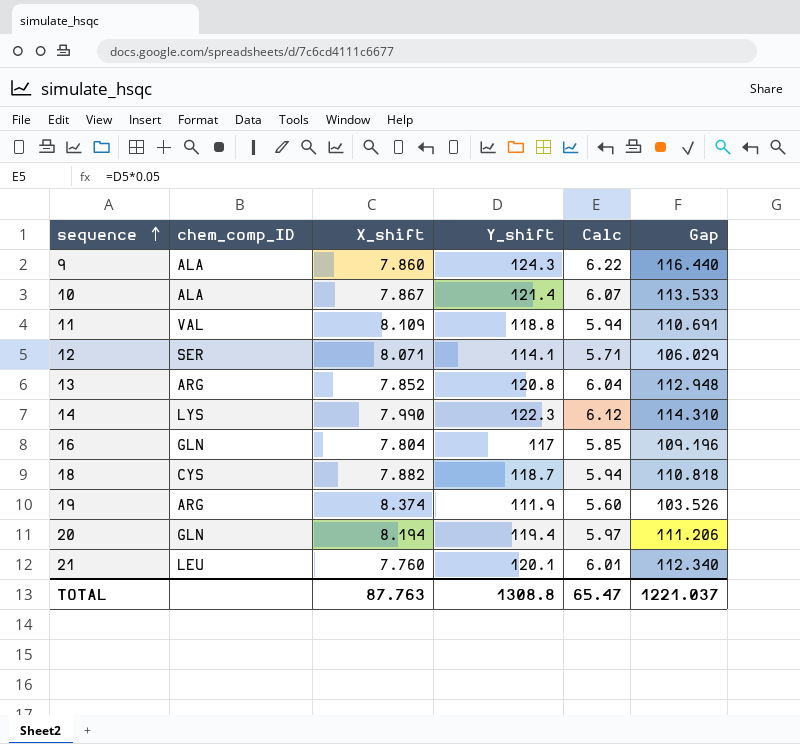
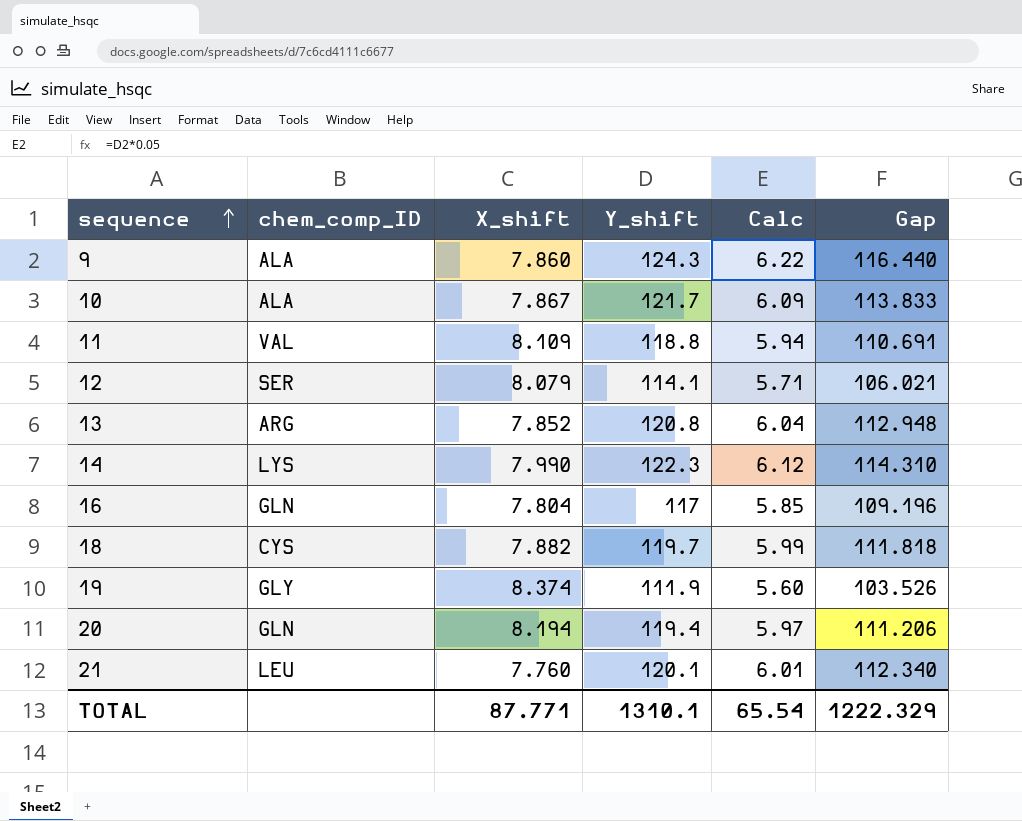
10 | Y_shift: 121.4 -> 121.7
10 | Calc: 6.07 -> 6.09
10 | Gap: 113.533 -> 113.833
12 | X_shift: 8.071 -> 8.079
12 | Gap: 106.029 -> 106.021
18 | Y_shift: 118.7 -> 119.7
18 | Calc: 5.94 -> 5.99
18 | Gap: 110.818 -> 111.818
19 | chem_comp_ID: ARG -> GLY
TOTAL | X_shift: 87.763 -> 87.771
TOTAL | Y_shift: 1308.8 -> 1310.1
TOTAL | Calc: 65.47 -> 65.54
TOTAL | Gap: 1221.037 -> 1222.329

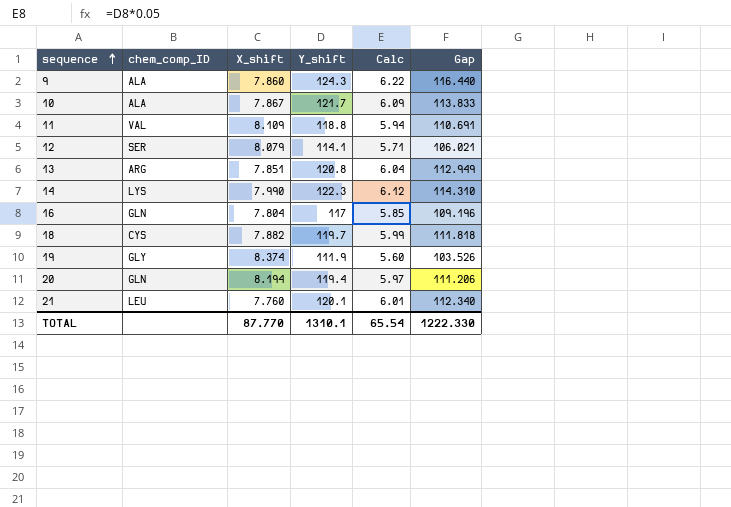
13 | X_shift: 7.852 -> 7.851
13 | Gap: 112.948 -> 112.949
TOTAL | X_shift: 87.771 -> 87.770
TOTAL | Gap: 1222.329 -> 1222.330

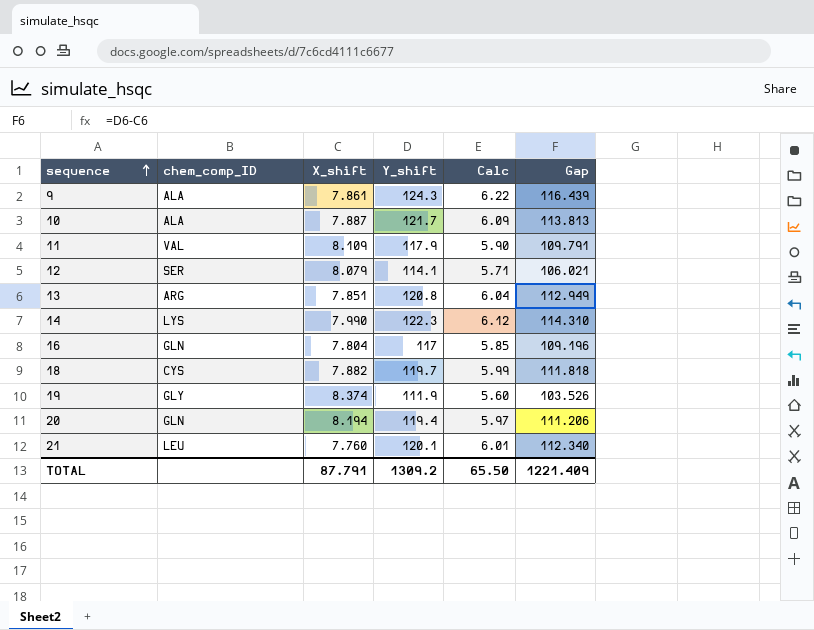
9 | X_shift: 7.860 -> 7.861
9 | Gap: 116.440 -> 116.439
10 | X_shift: 7.867 -> 7.887
10 | Gap: 113.833 -> 113.813
11 | Y_shift: 118.8 -> 117.9
11 | Calc: 5.94 -> 5.90
11 | Gap: 110.691 -> 109.791
TOTAL | X_shift: 87.770 -> 87.791
TOTAL | Y_shift: 1310.1 -> 1309.2
TOTAL | Calc: 65.54 -> 65.50
TOTAL | Gap: 1222.330 -> 1221.409

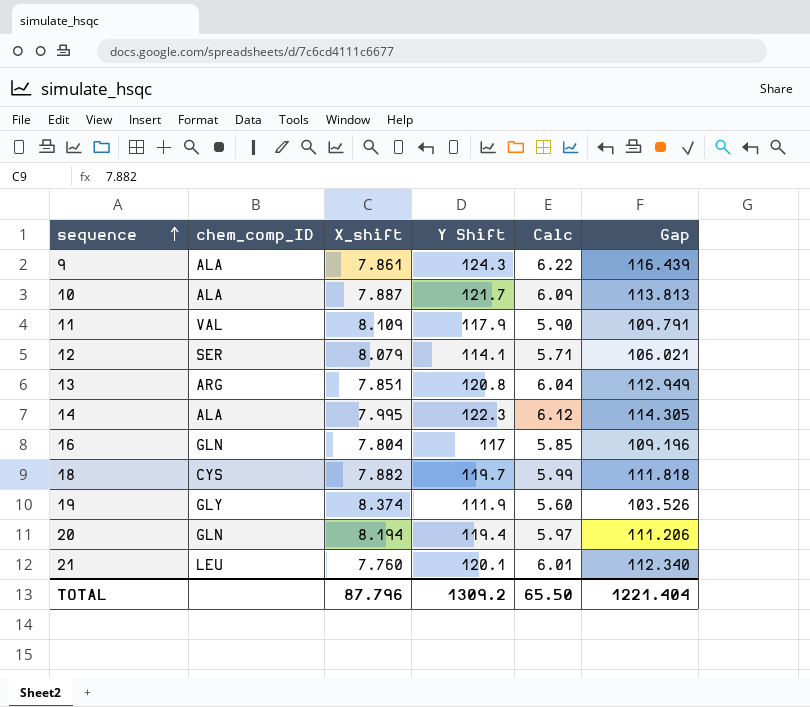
column name: Y_shift -> Y Shift
14 | chem_comp_ID: LYS -> ALA
14 | X_shift: 7.990 -> 7.995
14 | Gap: 114.310 -> 114.305
TOTAL | X_shift: 87.791 -> 87.796
TOTAL | Gap: 1221.409 -> 1221.404

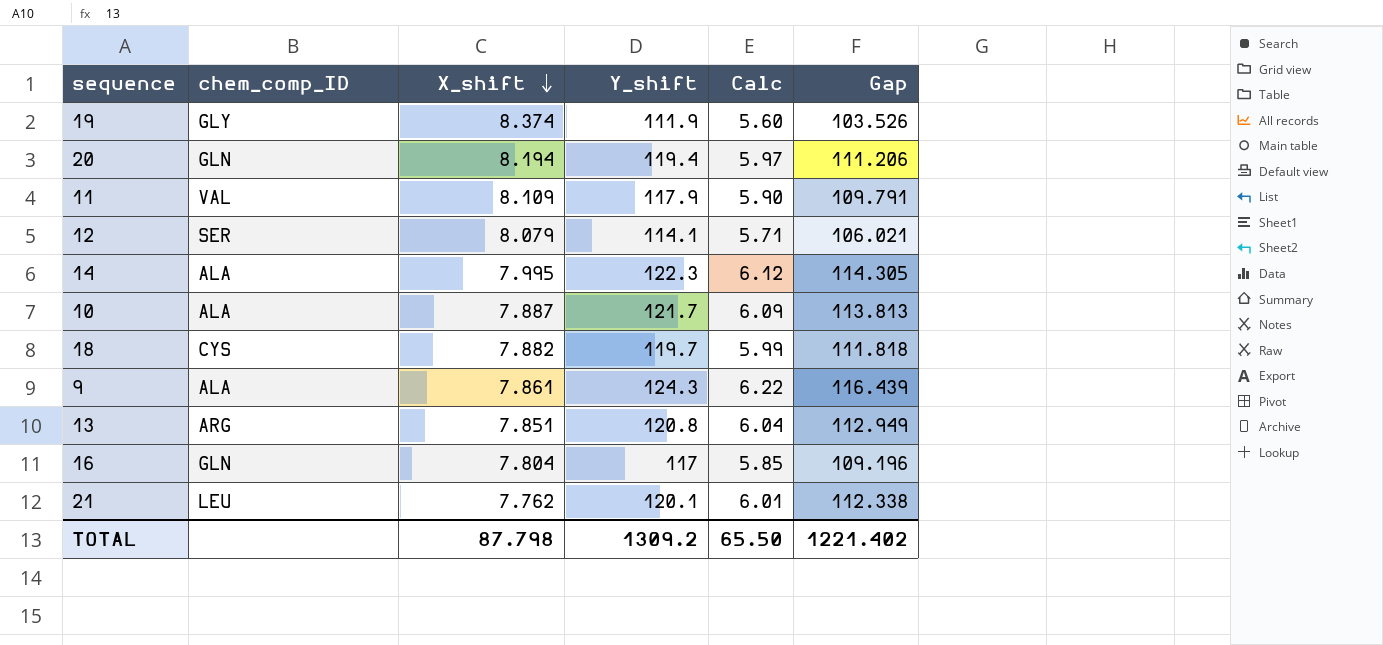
row order: sequence ascending -> X_shift descending
column name: Y Shift -> Y_shift
21 | X_shift: 7.760 -> 7.762
21 | Gap: 112.340 -> 112.338
TOTAL | X_shift: 87.796 -> 87.798
TOTAL | Gap: 1221.404 -> 1221.402

